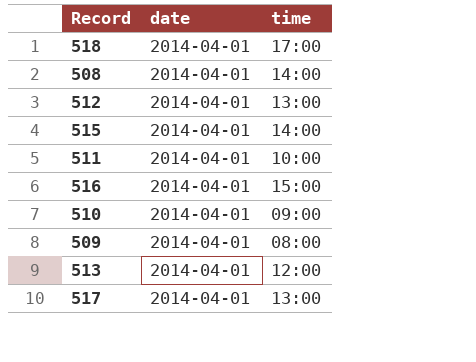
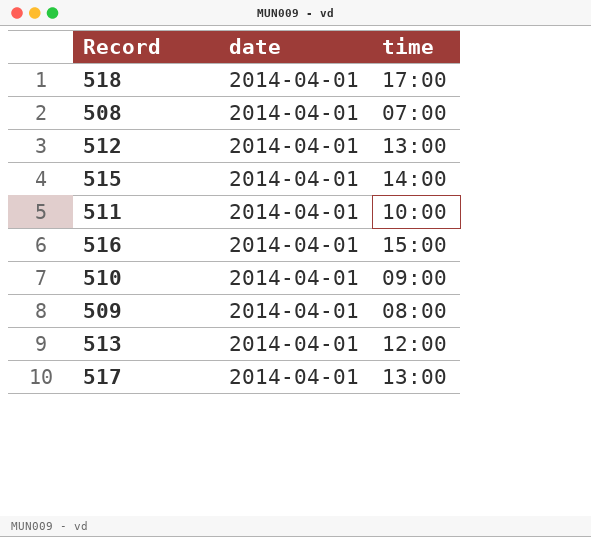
508 | time: 14:00 -> 07:00

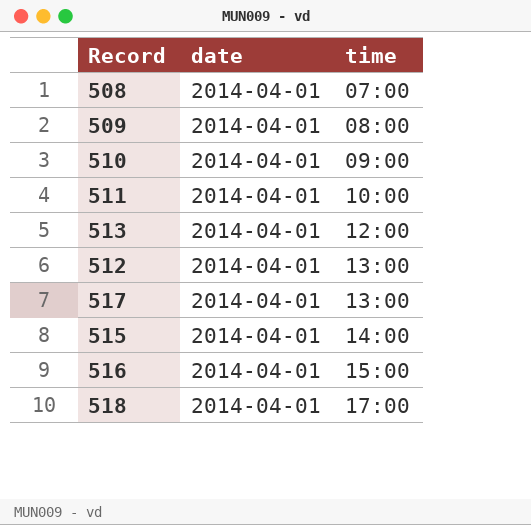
row order: none -> time ascending

